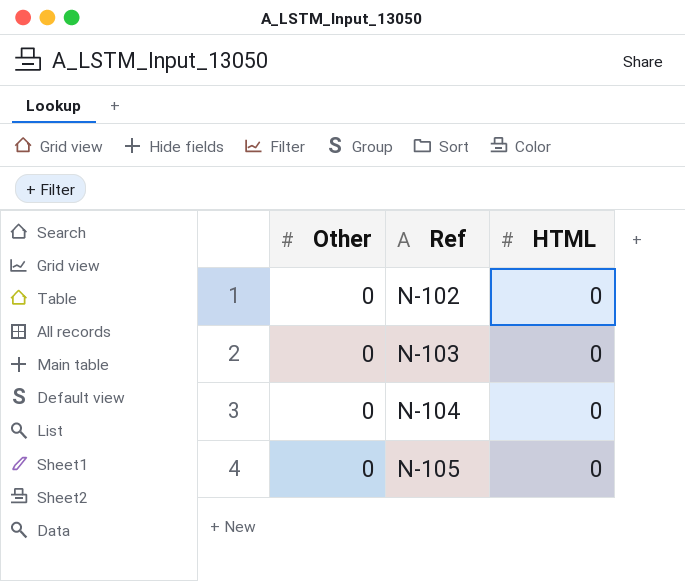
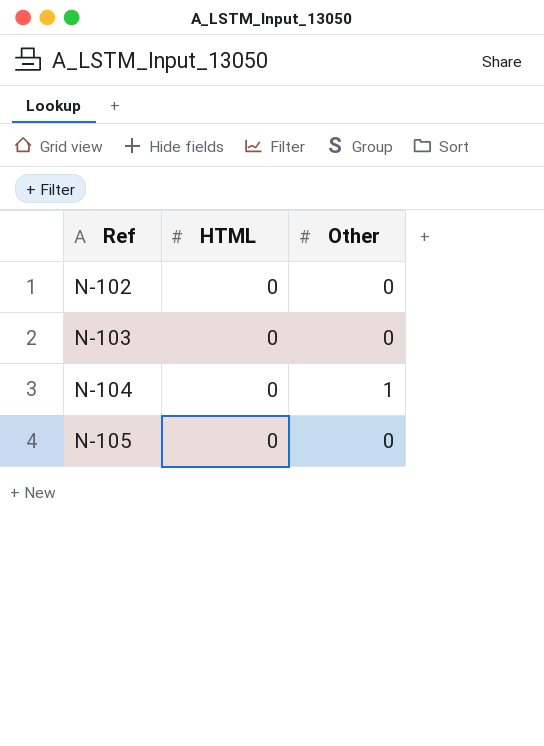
column Other | position: 1 -> 3
N-104 | Other: 0 -> 1

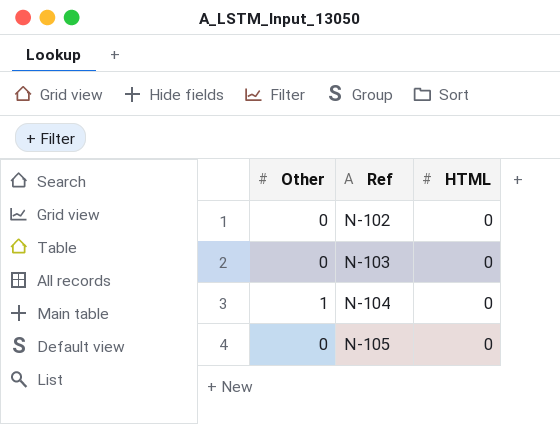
column Other | position: 3 -> 1

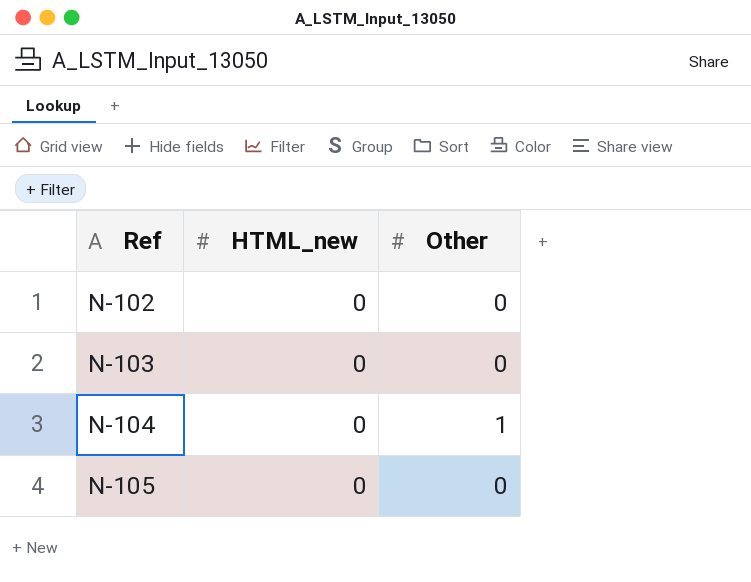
column name: HTML -> HTML_new
column Other | position: 1 -> 3

